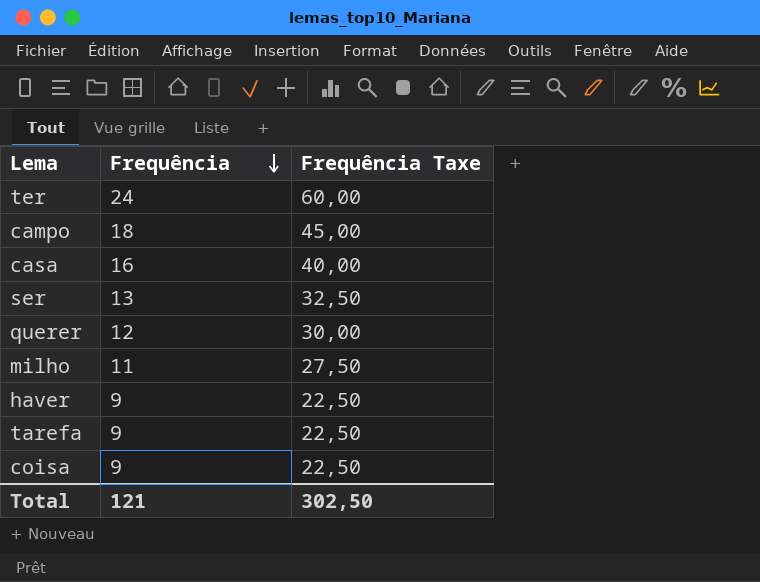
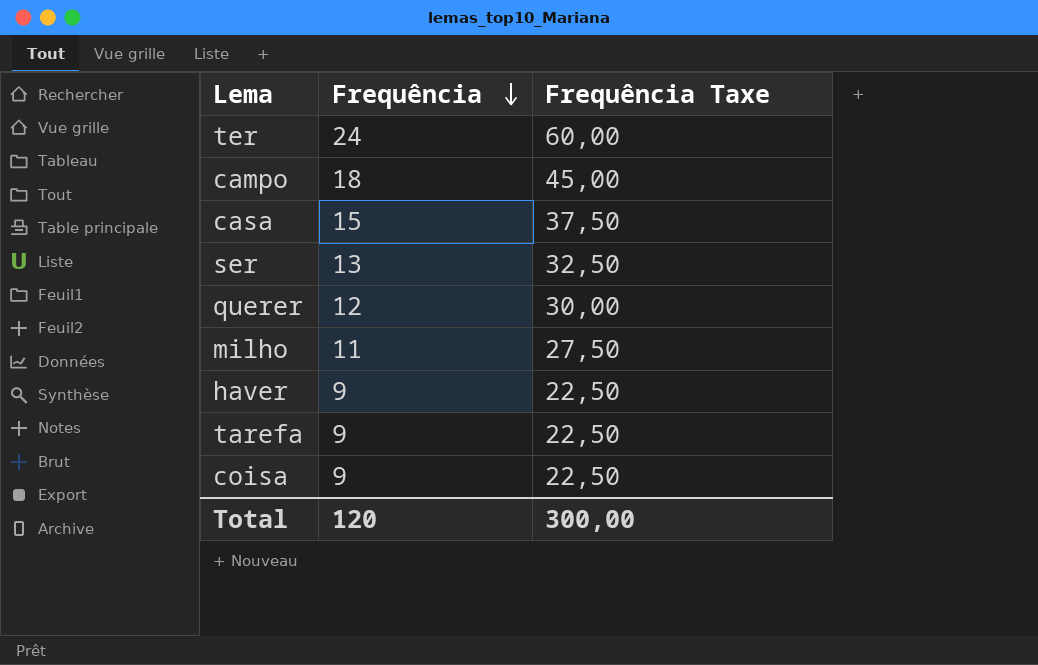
casa | Frequência: 16 -> 15
casa | Frequência Taxe: 40,00 -> 37,50
Total | Frequência: 121 -> 120
Total | Frequência Taxe: 302,50 -> 300,00

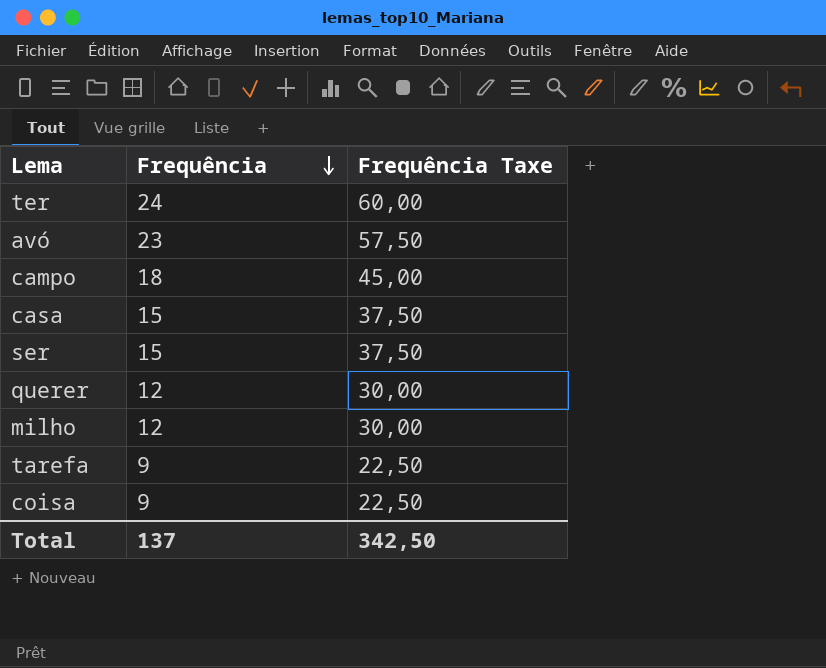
row haver: 9 | 22,50 -> none
row avó: none -> 23 | 57,50
ser | Frequência: 13 -> 15
ser | Frequência Taxe: 32,50 -> 37,50
milho | Frequência: 11 -> 12
milho | Frequência Taxe: 27,50 -> 30,00
Total | Frequência: 120 -> 137
Total | Frequência Taxe: 300,00 -> 342,50

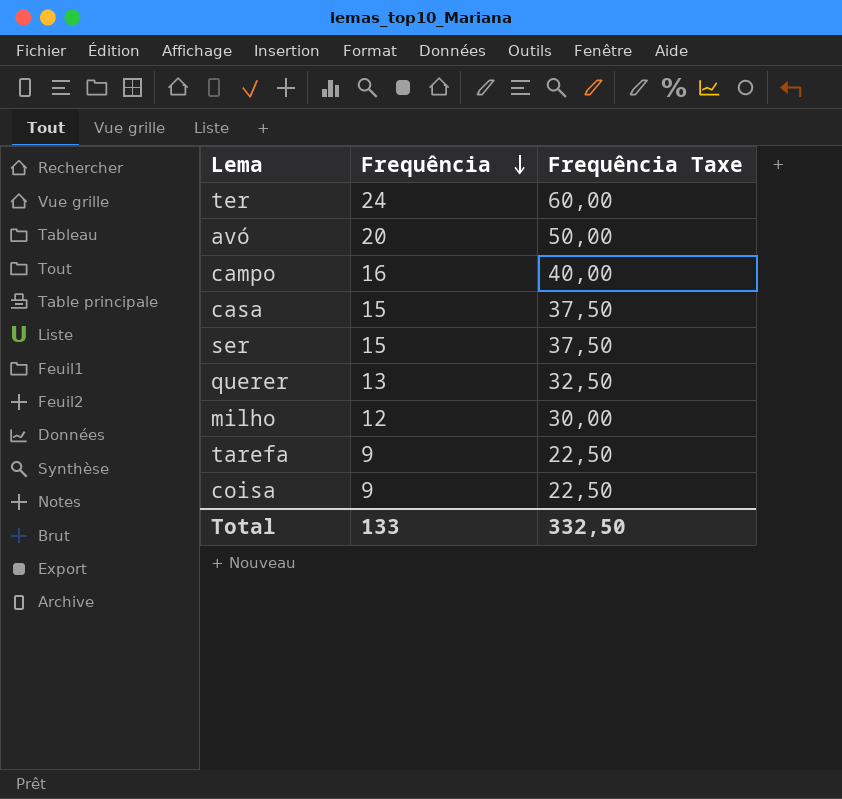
avó | Frequência: 23 -> 20
avó | Frequência Taxe: 57,50 -> 50,00
campo | Frequência: 18 -> 16
campo | Frequência Taxe: 45,00 -> 40,00
querer | Frequência: 12 -> 13
querer | Frequência Taxe: 30,00 -> 32,50
Total | Frequência: 137 -> 133
Total | Frequência Taxe: 342,50 -> 332,50

